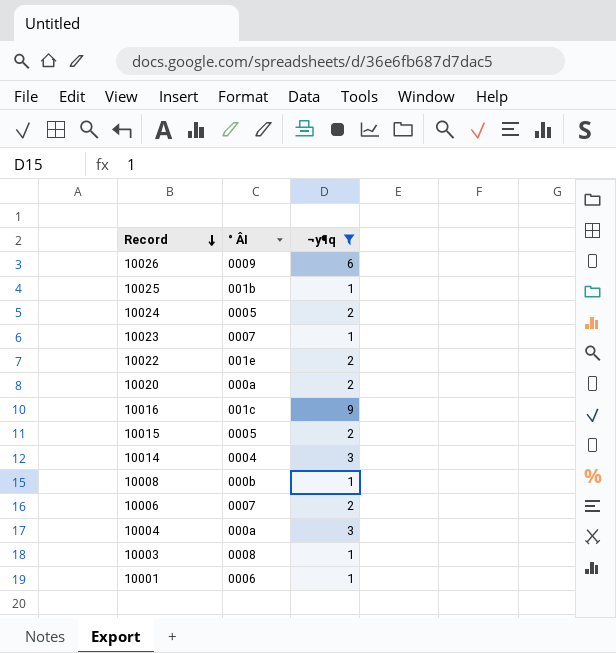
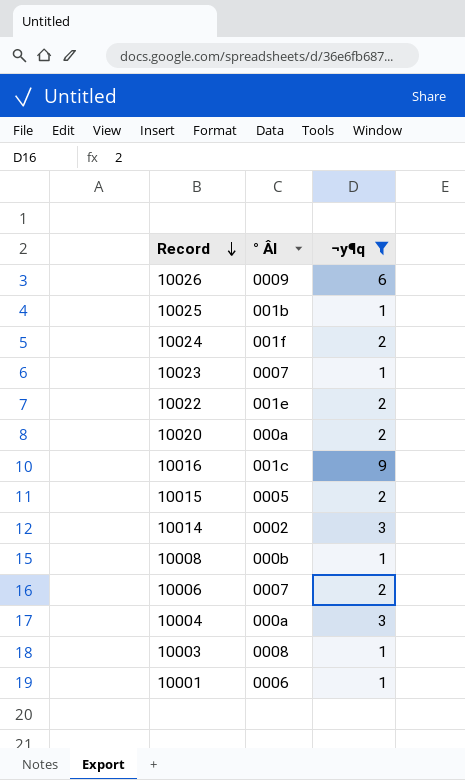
10024 | ° ÂI: 0005 -> 001f
10014 | ° ÂI: 0004 -> 0002

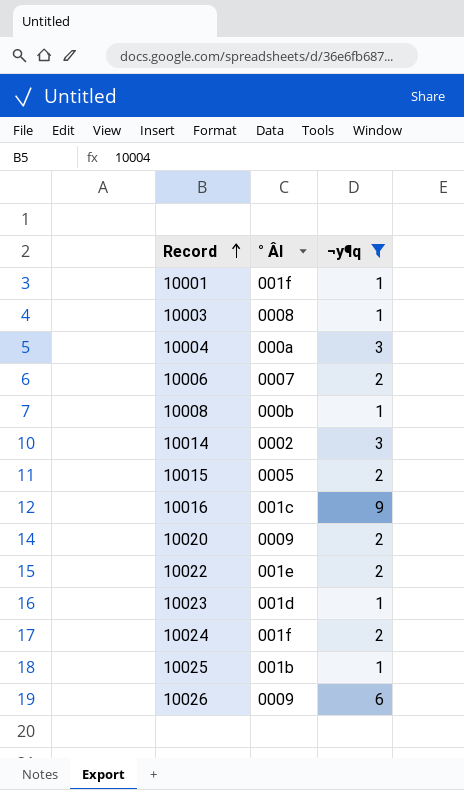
row order: Record descending -> Record ascending
10001 | ° ÂI: 0006 -> 001f
10020 | ° ÂI: 000a -> 0009
10023 | ° ÂI: 0007 -> 001d

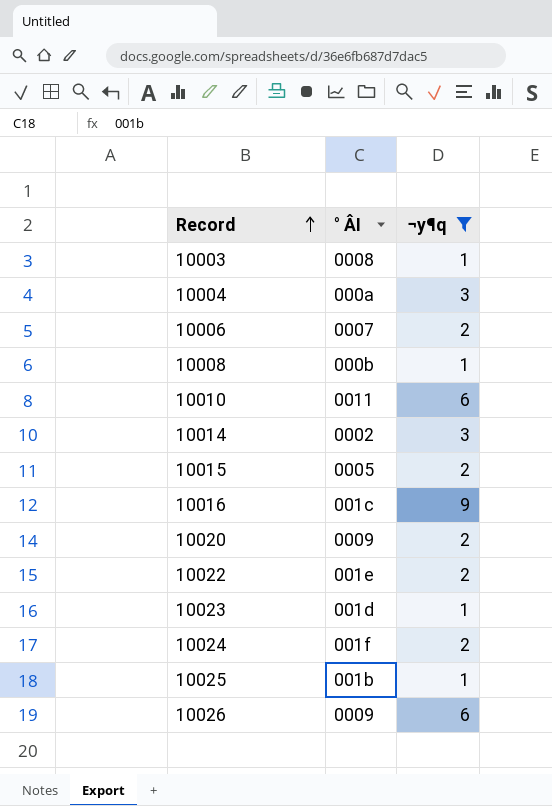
row 10001: 001f | 1 -> none
row 10010: none -> 0011 | 6

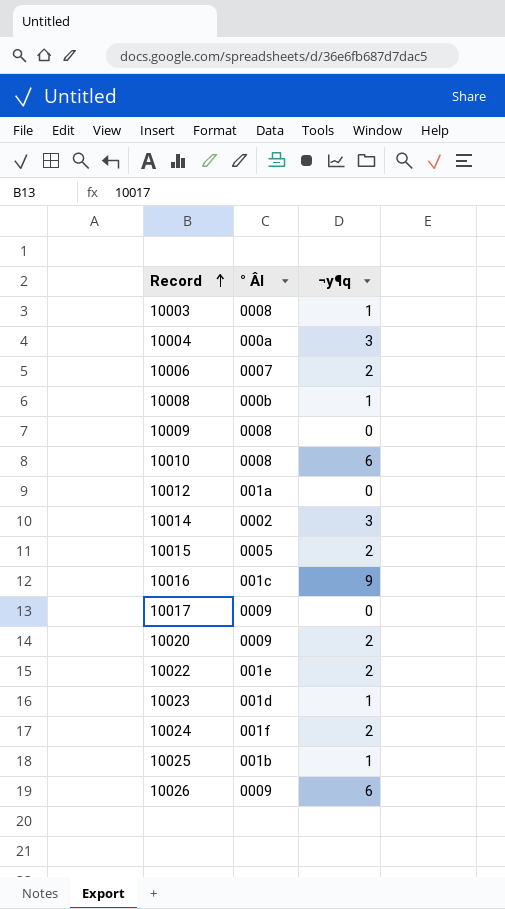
filter: ¬y¶q != 0 -> none
10010 | ° ÂI: 0011 -> 0008

